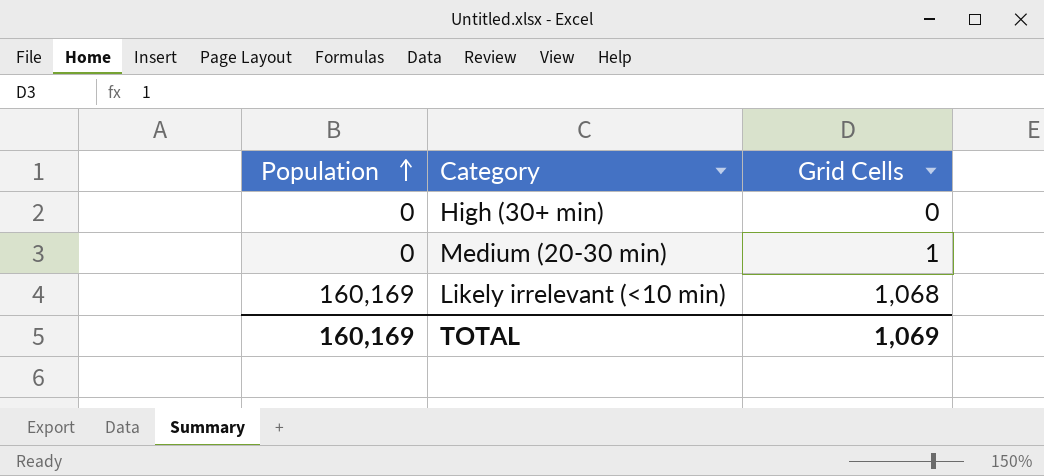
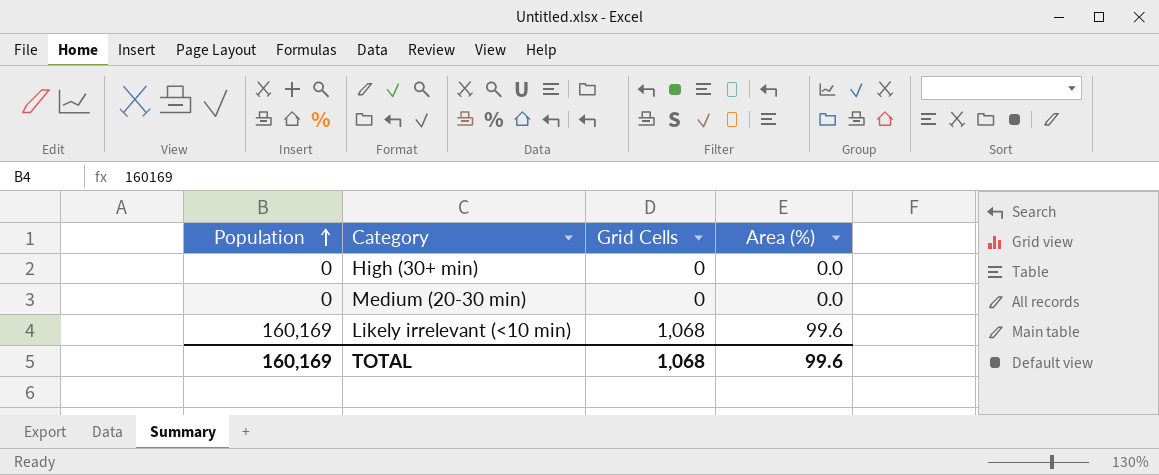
column Area (%) | position: none -> 4
Medium (20-30 min) | Grid Cells: 1 -> 0
TOTAL | Grid Cells: 1,069 -> 1,068

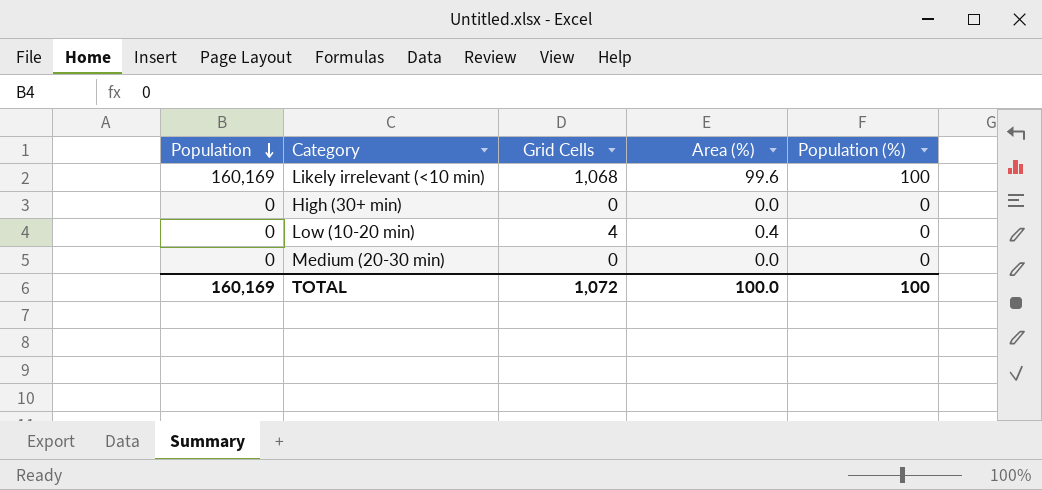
row order: Population ascending -> Population descending
column Population (%) | position: none -> 5
row Low (10-20 min): none -> 0 | 4 | 0.4 | 0
TOTAL | Grid Cells: 1,068 -> 1,072
TOTAL | Area (%): 99.6 -> 100.0

